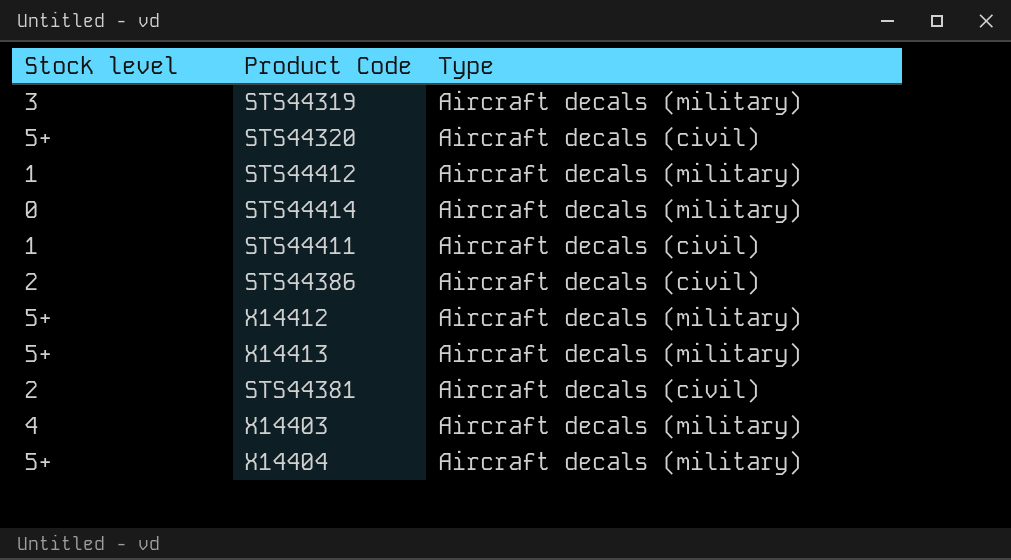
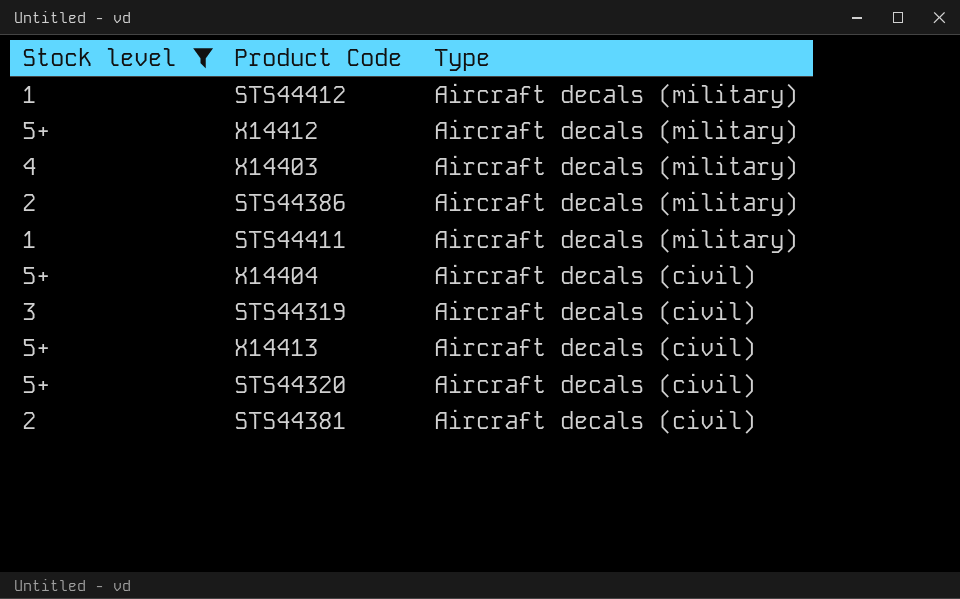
filter: none -> Stock level != 0
row order: none -> Type descending
STS44386 | Type: Aircraft decals (civil) -> Aircraft decals (military)
STS44411 | Type: Aircraft decals (civil) -> Aircraft decals (military)
X14404 | Type: Aircraft decals (military) -> Aircraft decals (civil)
STS44319 | Type: Aircraft decals (military) -> Aircraft decals (civil)
X14413 | Type: Aircraft decals (military) -> Aircraft decals (civil)

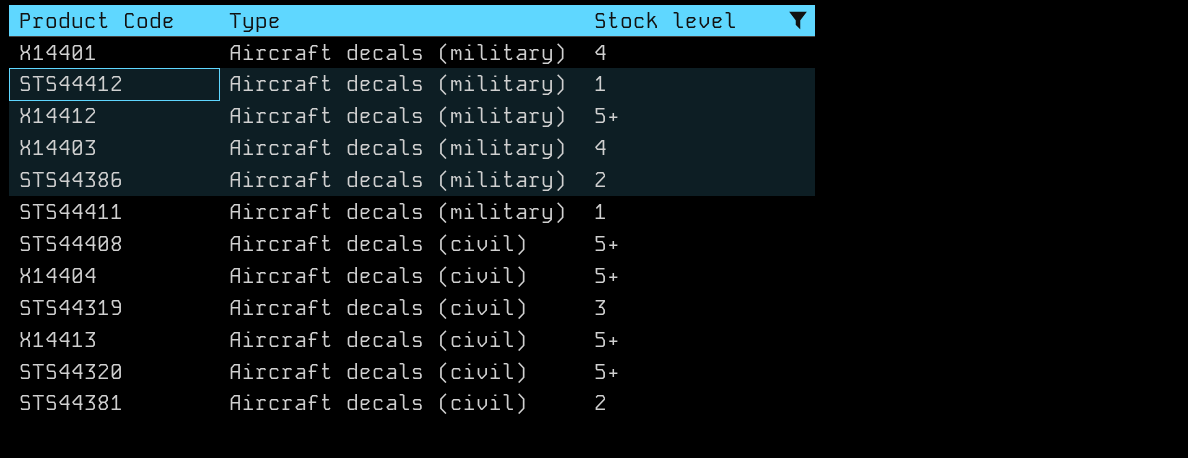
column Stock level | position: 1 -> 3
row X14401: none -> Aircraft decals (military) | 4
row STS44408: none -> Aircraft decals (civil) | 5+

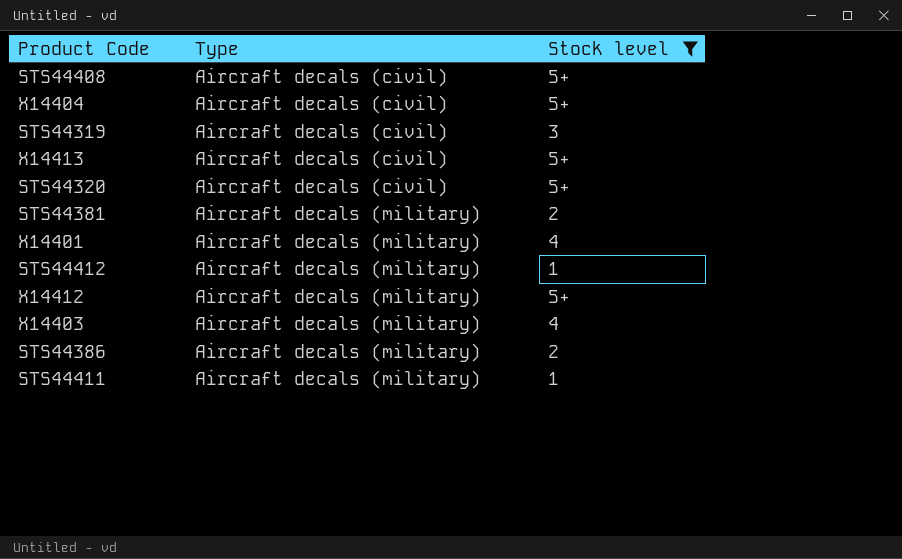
row order: Type descending -> Type ascending
STS44381 | Type: Aircraft decals (civil) -> Aircraft decals (military)

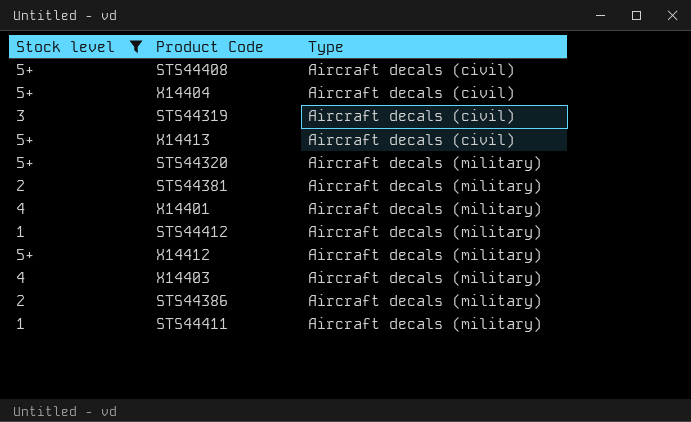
column Stock level | position: 3 -> 1
STS44320 | Type: Aircraft decals (civil) -> Aircraft decals (military)

